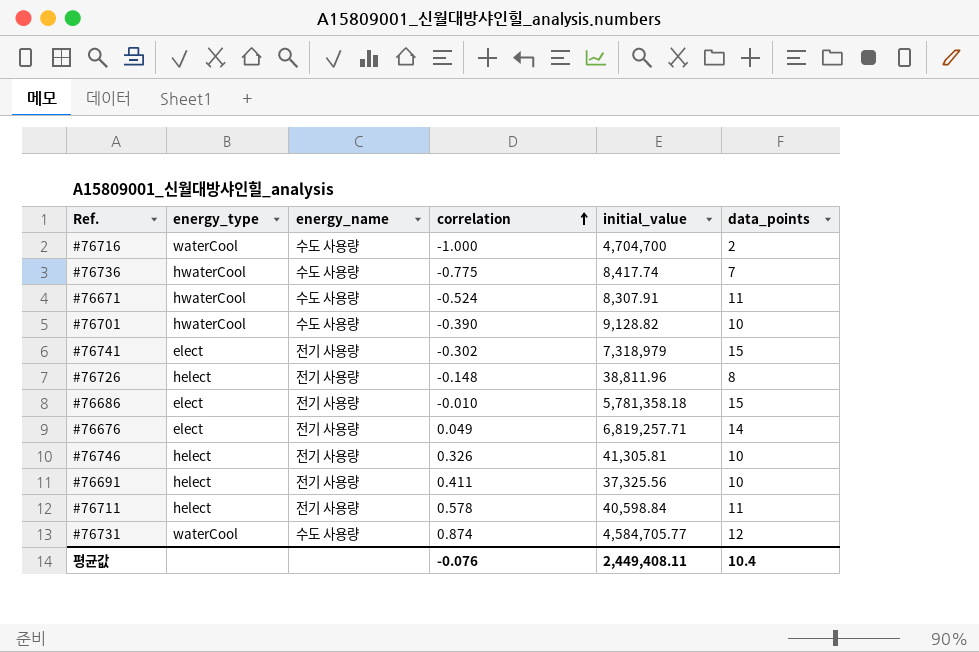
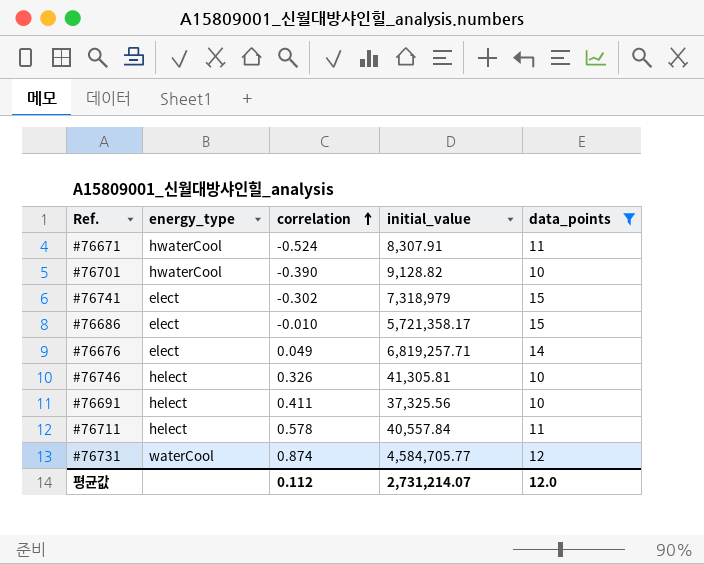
filter: none -> data_points >= 10
column energy_name | position: 3 -> none
#76686 | initial_value: 5,781,358.18 -> 5,721,358.17
#76711 | initial_value: 40,598.84 -> 40,557.84
평균값 | correlation: -0.076 -> 0.112
평균값 | initial_value: 2,449,408.11 -> 2,731,214.07
평균값 | data_points: 10.4 -> 12.0

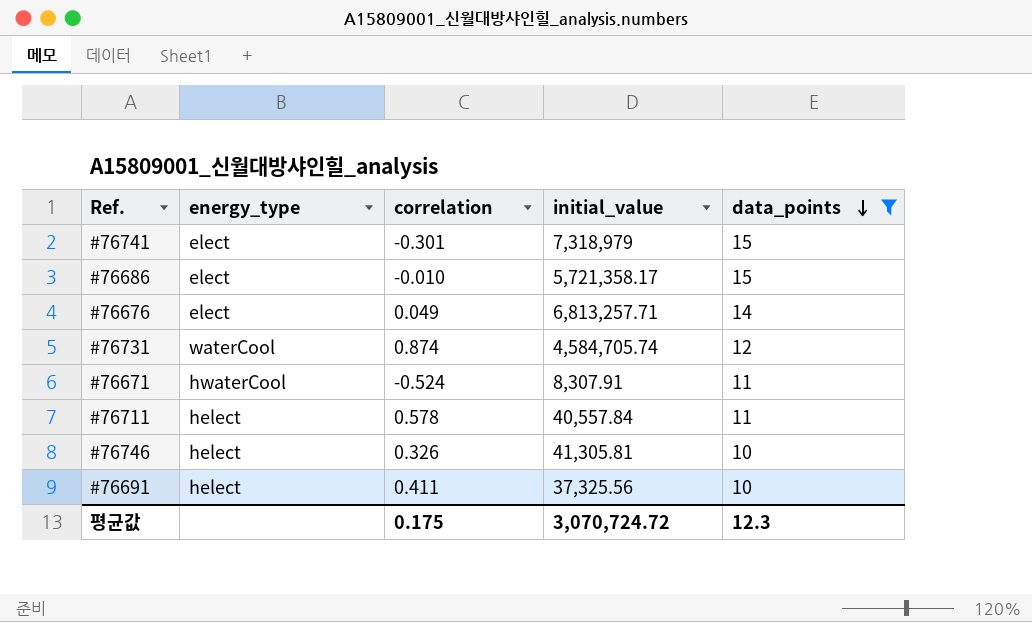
row order: correlation ascending -> data_points descending
row #76701: hwaterCool | -0.390 | 9,128.82 | 10 -> none
#76741 | correlation: -0.302 -> -0.301
#76676 | initial_value: 6,819,257.71 -> 6,813,257.71
#76731 | initial_value: 4,584,705.77 -> 4,584,705.74
평균값 | correlation: 0.112 -> 0.175
평균값 | initial_value: 2,731,214.07 -> 3,070,724.72
평균값 | data_points: 12.0 -> 12.3

